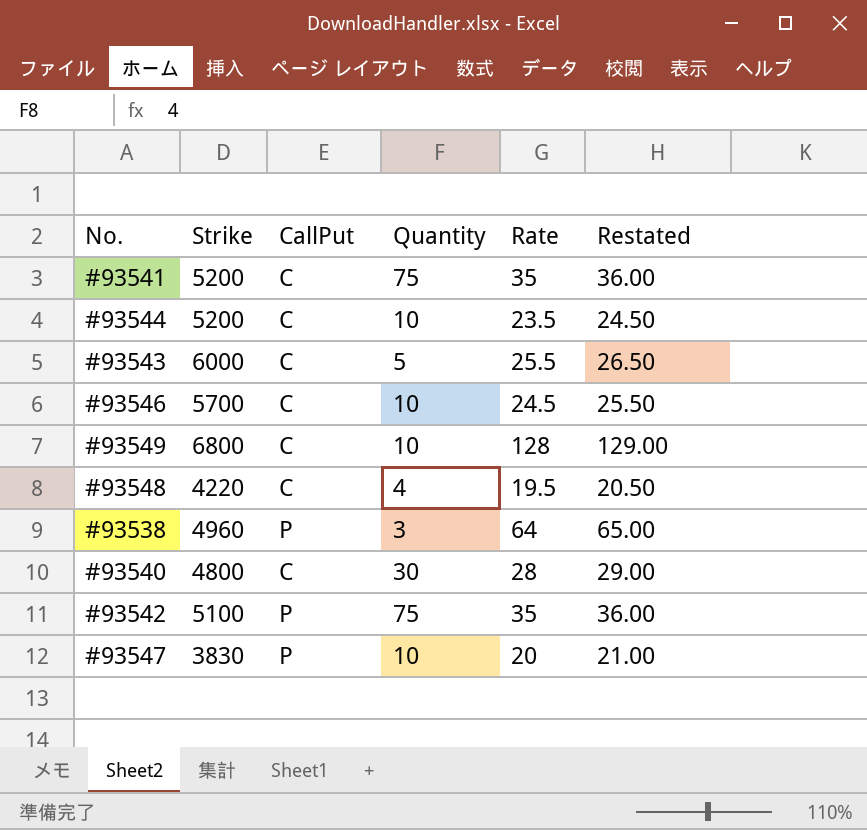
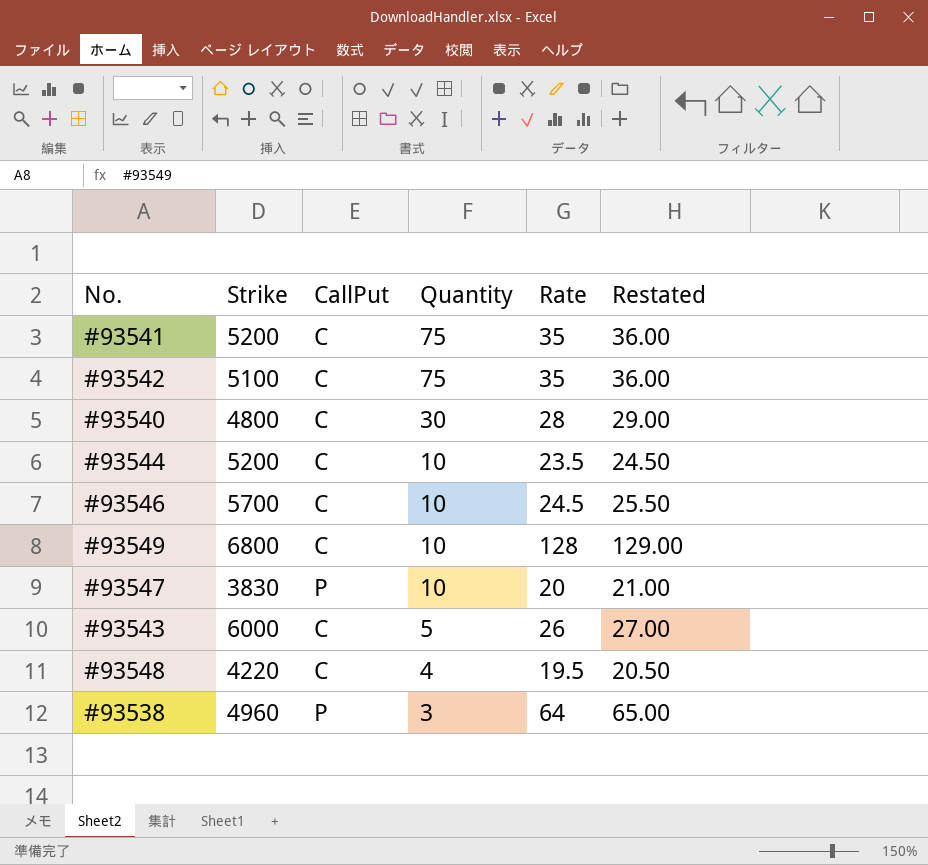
row order: none -> Quantity descending
#93542 | CallPut: P -> C
#93543 | Rate: 25.5 -> 26
#93543 | Restated: 26.50 -> 27.00

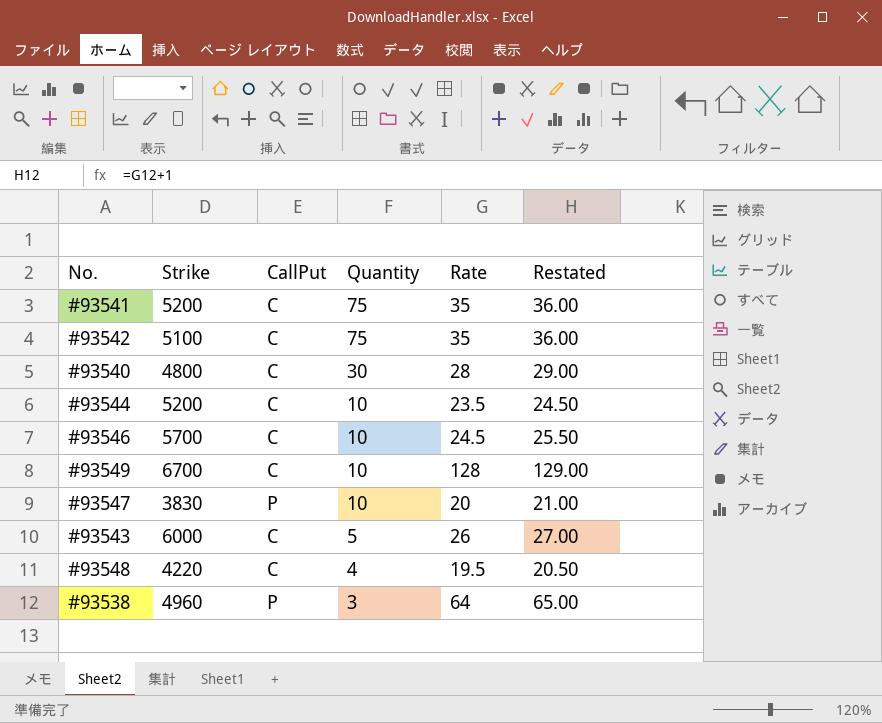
#93549 | Strike: 6800 -> 6700

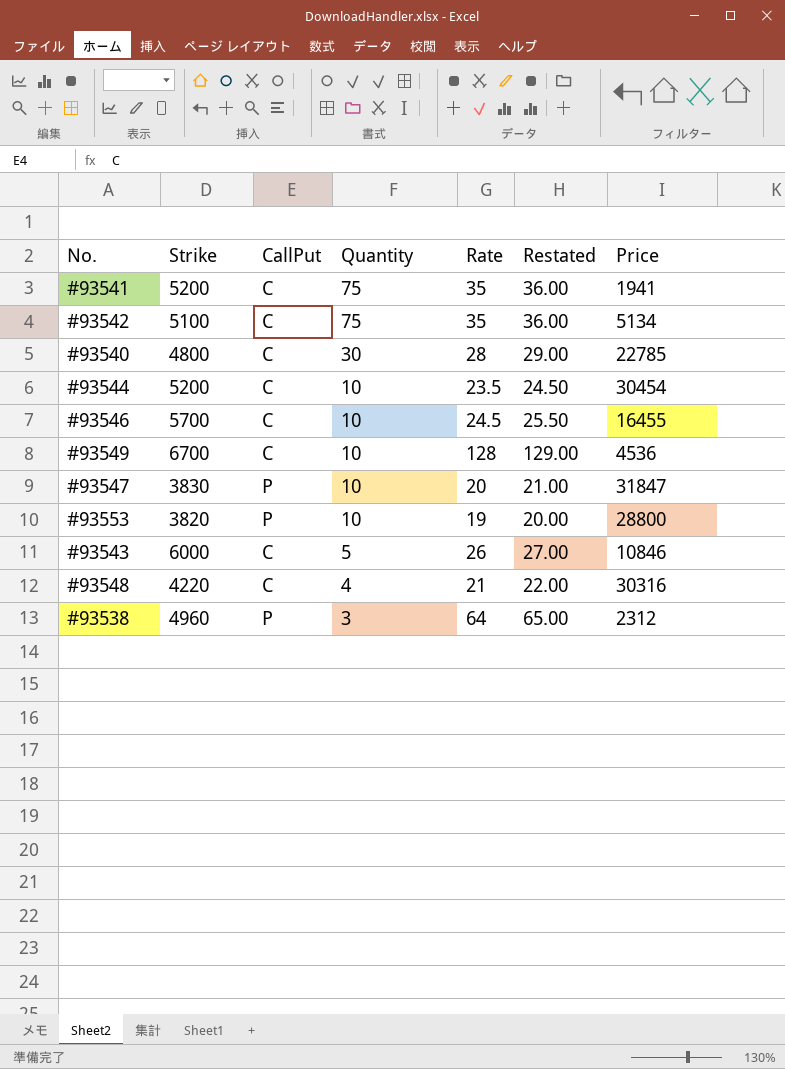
column Price | position: none -> 7
row #93553: none -> 3820 | P | 10 | 19 | 20.00 | 28800
#93548 | Rate: 19.5 -> 21
#93548 | Restated: 20.50 -> 22.00

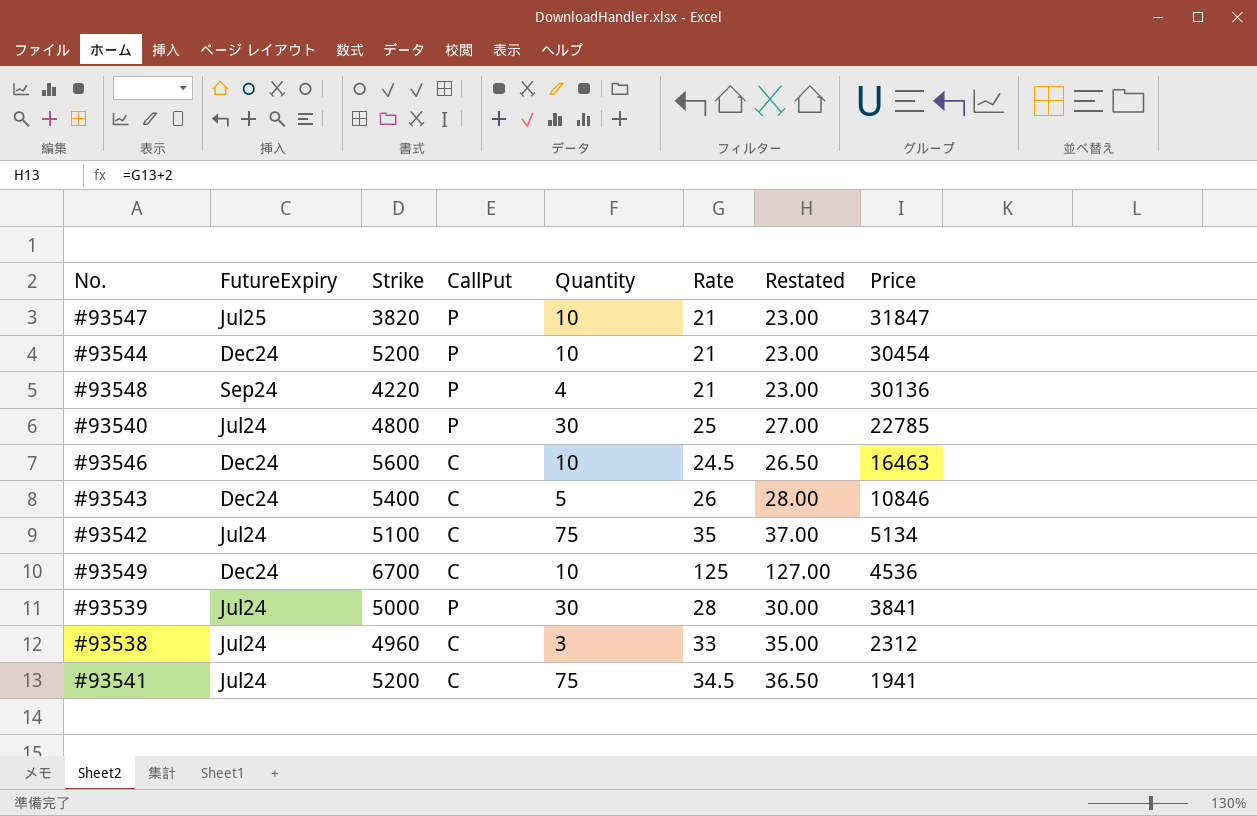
row order: Quantity descending -> Price descending
column FutureExpiry | position: none -> 2
column Restated | formula: [Rate] + 1 -> [Rate] + 2
row #93553: 3820 | P | 10 | 19 | 20.00 | 28800 -> none
#93547 | Strike: 3830 -> 3820
#93547 | Rate: 20 -> 21
#93544 | CallPut: C -> P
#93544 | Rate: 23.5 -> 21
#93548 | CallPut: C -> P
#93548 | Price: 30316 -> 30136
#93540 | CallPut: C -> P
#93540 | Rate: 28 -> 25
#93546 | Strike: 5700 -> 5600
#93546 | Price: 16455 -> 16463
#93543 | Strike: 6000 -> 5400
#93549 | Rate: 128 -> 125
row #93539: none -> Jul24 | 5000 | P | 30 | 28 | 30.00 | 3841
#93538 | CallPut: P -> C
#93538 | Rate: 64 -> 33
#93541 | Rate: 35 -> 34.5

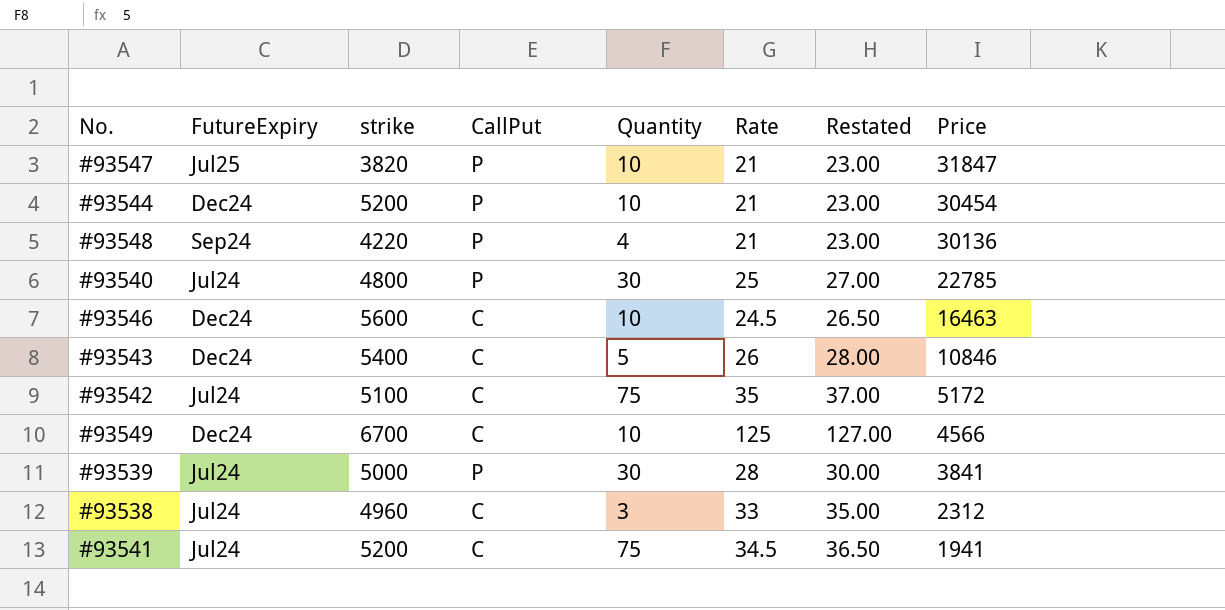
column name: Strike -> strike
#93542 | Price: 5134 -> 5172
#93549 | Price: 4536 -> 4566

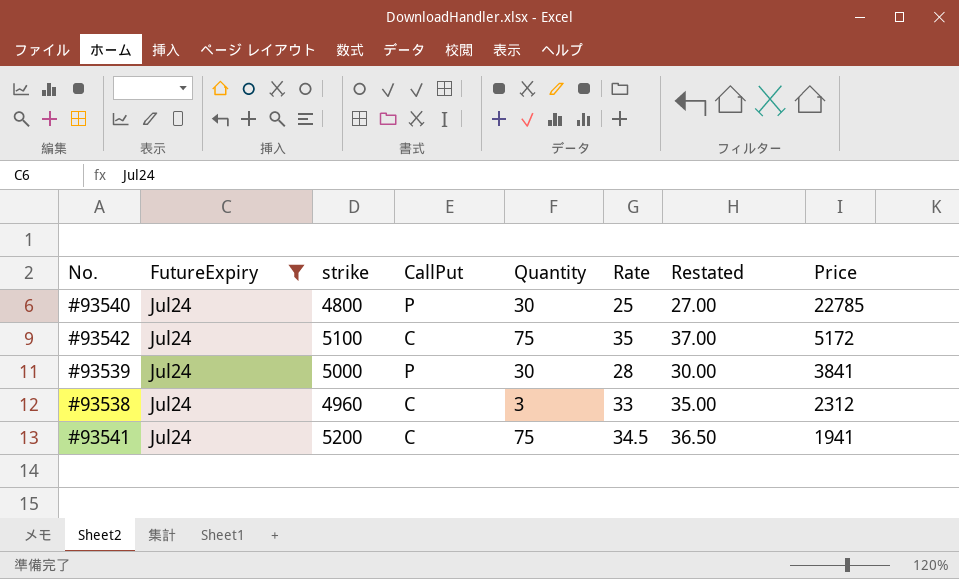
filter: none -> FutureExpiry = Jul24

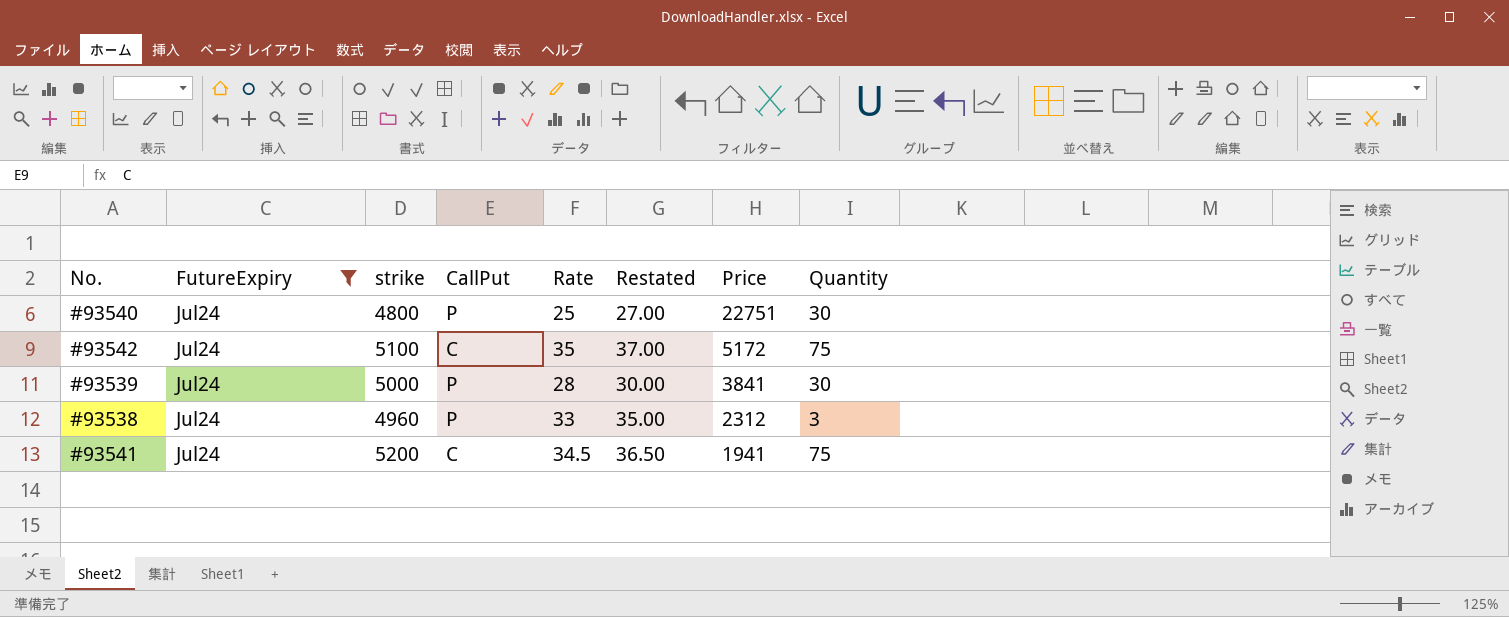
column Quantity | position: 5 -> 8
#93540 | Price: 22785 -> 22751
#93538 | CallPut: C -> P

